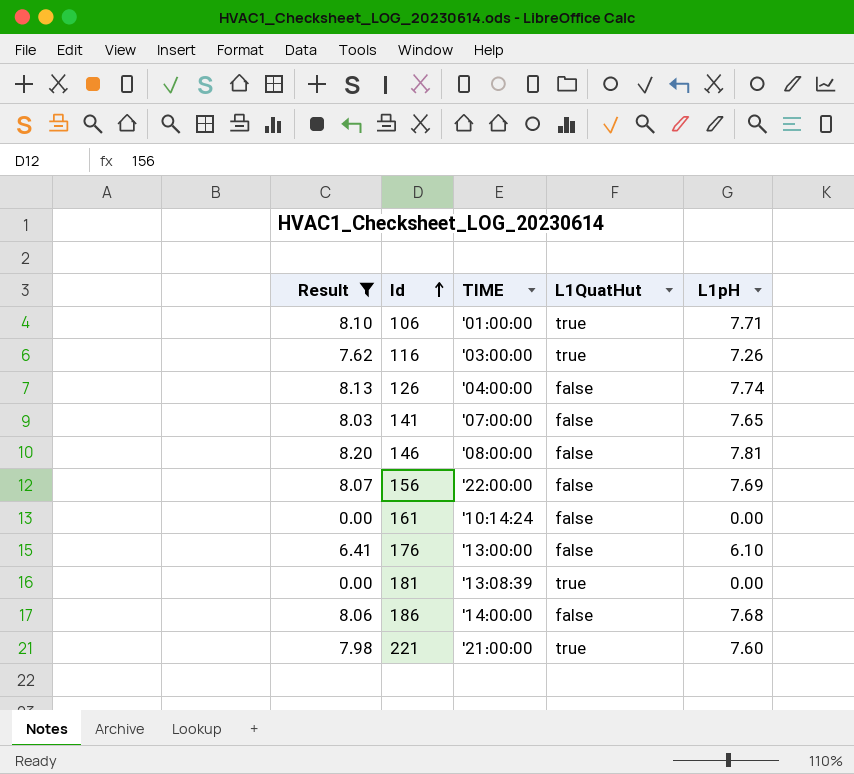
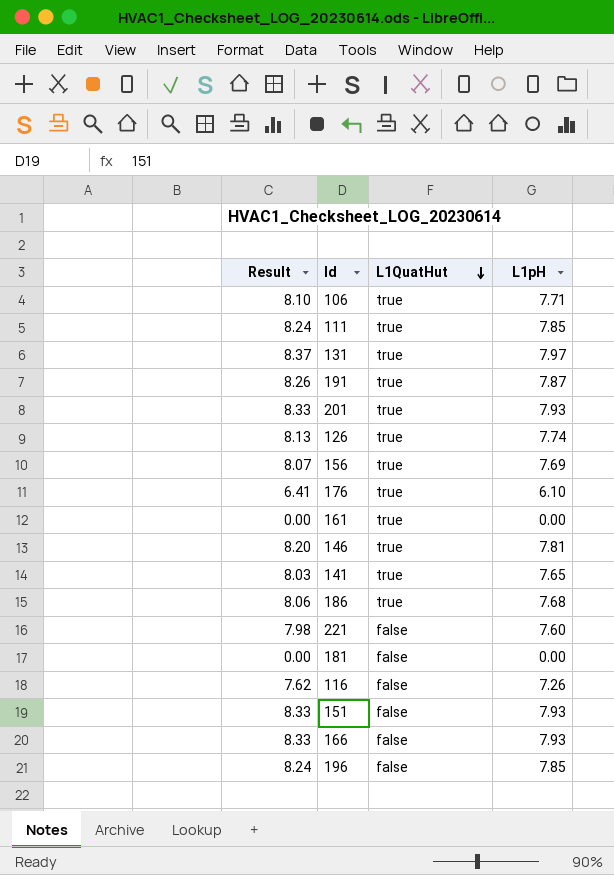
filter: Result <= 8.20 -> none
row order: Id ascending -> L1QuatHut descending
column TIME | position: 3 -> none
126 | L1QuatHut: false -> true
156 | L1QuatHut: false -> true
176 | L1QuatHut: false -> true
161 | L1QuatHut: false -> true
146 | L1QuatHut: false -> true
141 | L1QuatHut: false -> true
186 | L1QuatHut: false -> true
221 | L1QuatHut: true -> false
181 | L1QuatHut: true -> false
116 | L1QuatHut: true -> false

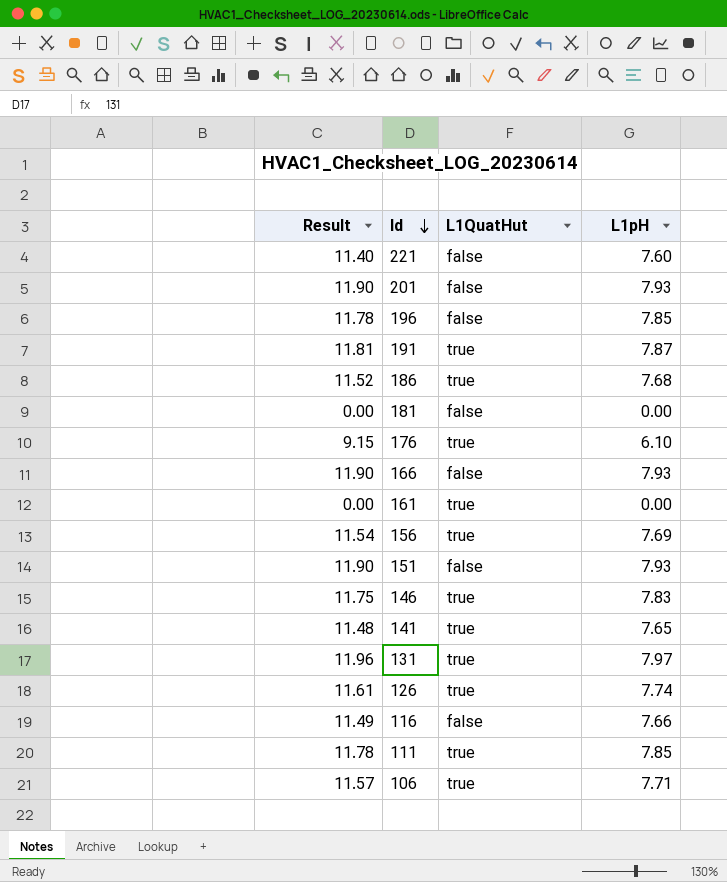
row order: L1QuatHut descending -> Id descending
column Result | formula: [L1pH] * 1.05 -> [L1pH] * 1.5
201 | L1QuatHut: true -> false
146 | L1pH: 7.81 -> 7.83
116 | L1pH: 7.26 -> 7.66

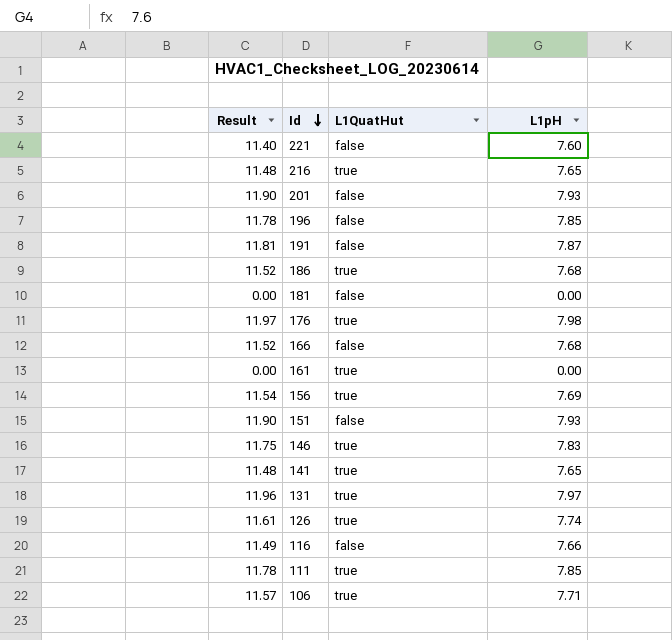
row 216: none -> 11.48 | true | 7.65
191 | L1QuatHut: true -> false
176 | Result: 9.15 -> 11.97
176 | L1pH: 6.10 -> 7.98
166 | Result: 11.90 -> 11.52
166 | L1pH: 7.93 -> 7.68

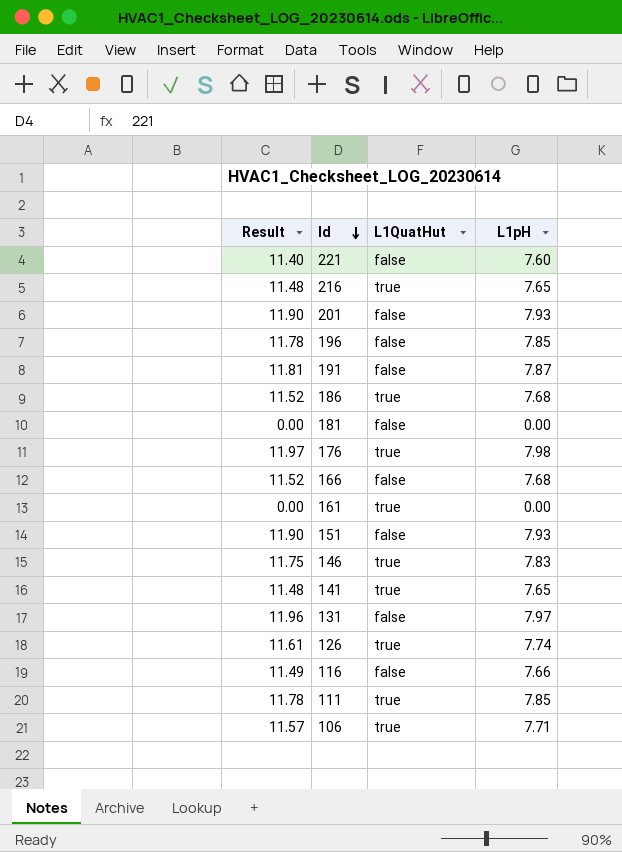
row 156: 11.54 | true | 7.69 -> none
131 | L1QuatHut: true -> false

